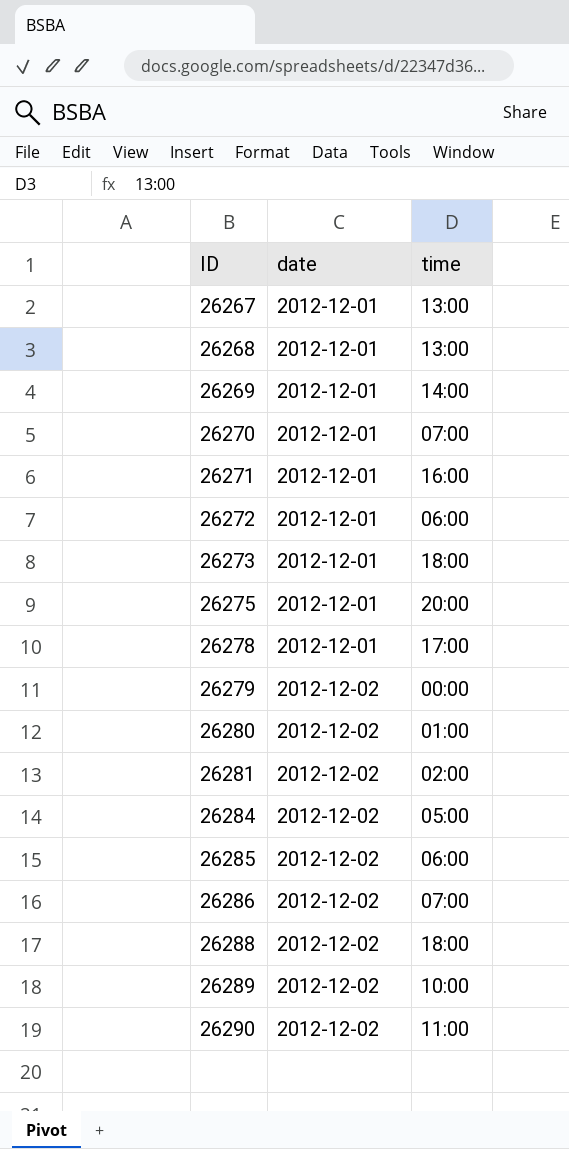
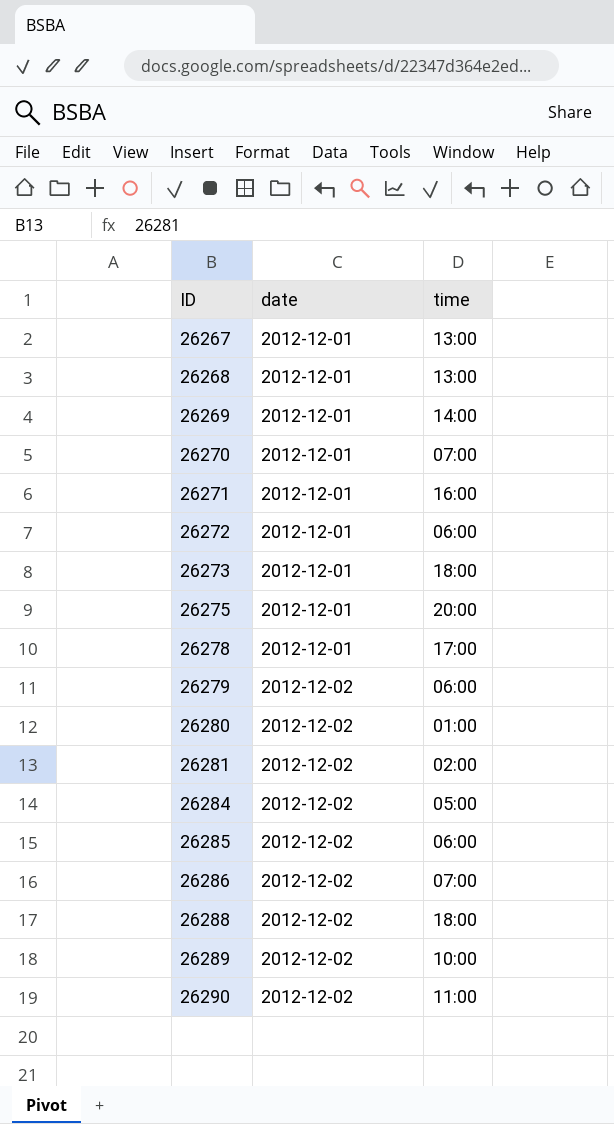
26279 | time: 00:00 -> 06:00

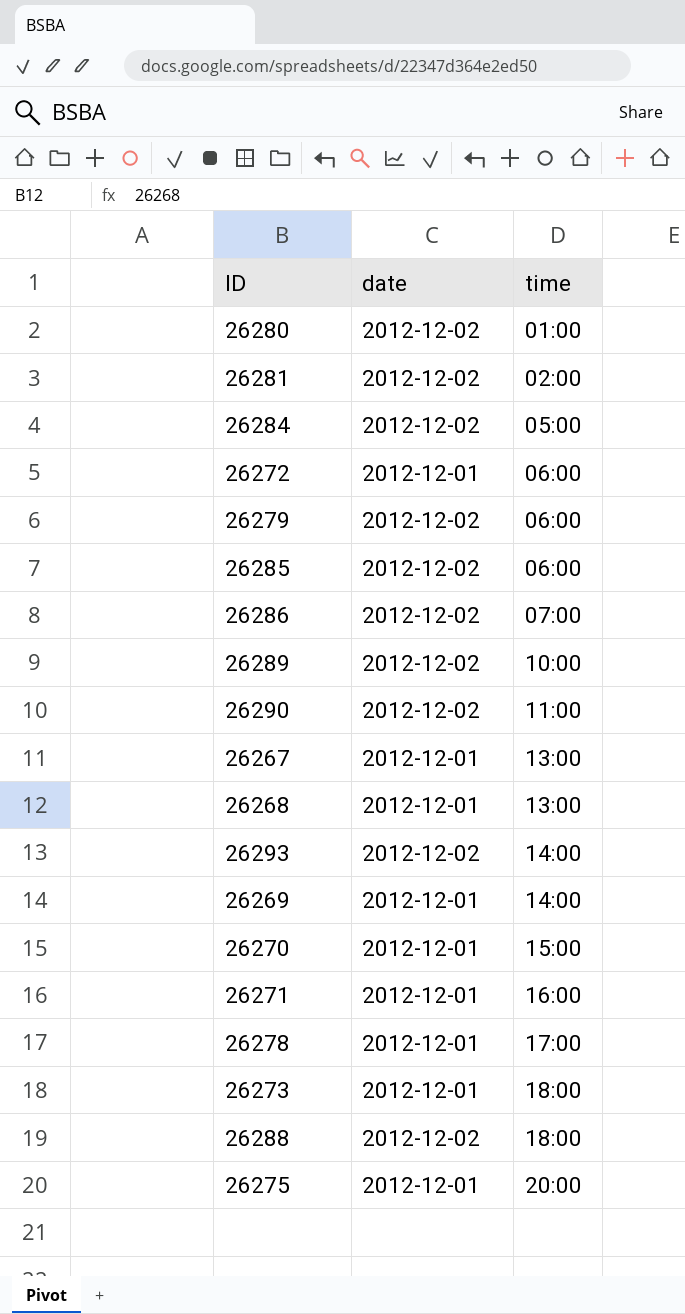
row order: ID ascending -> time ascending
row 26293: none -> 2012-12-02 | 14:00
26270 | time: 07:00 -> 15:00

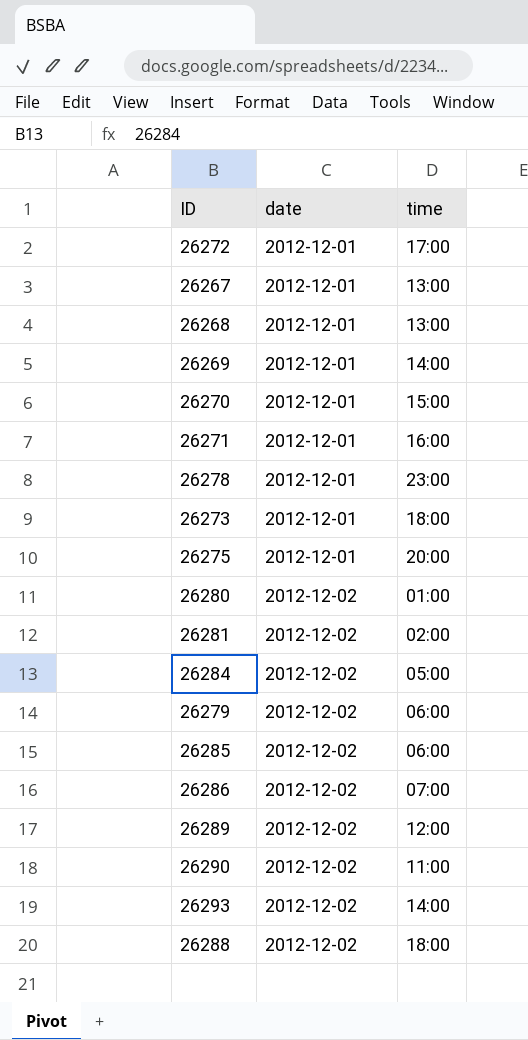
row order: time ascending -> date ascending
26272 | time: 06:00 -> 17:00
26278 | time: 17:00 -> 23:00
26289 | time: 10:00 -> 12:00

